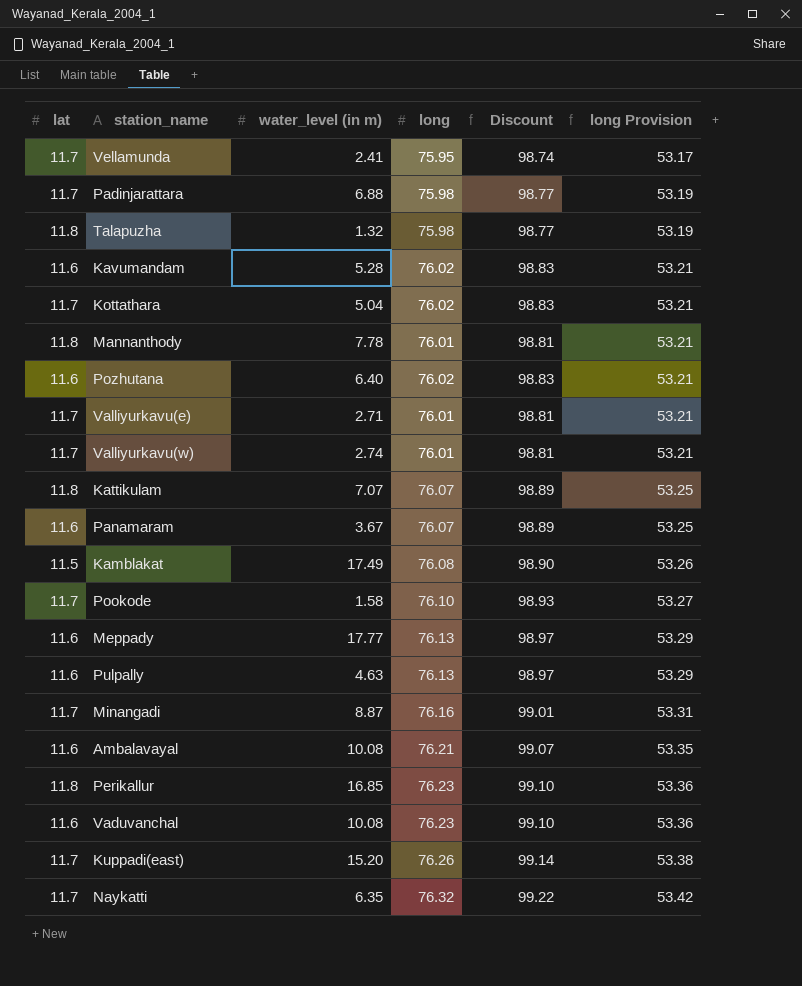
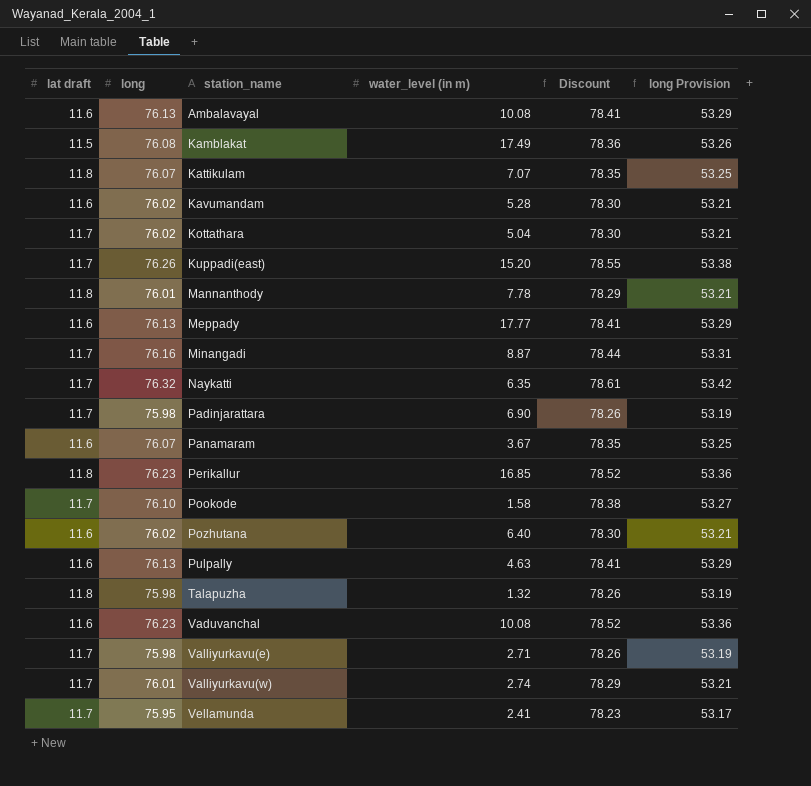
row order: long Provision ascending -> station_name ascending
column name: lat -> lat draft
column long | position: 4 -> 2
column Discount | formula: [long] * 1.3 -> [long] * 1.03
Ambalavayal | long: 76.21 -> 76.13
Ambalavayal | long Provision: 53.35 -> 53.29
Padinjarattara | water_level (in m): 6.88 -> 6.90
Valliyurkavu(e) | long: 76.01 -> 75.98
Valliyurkavu(e) | long Provision: 53.21 -> 53.19

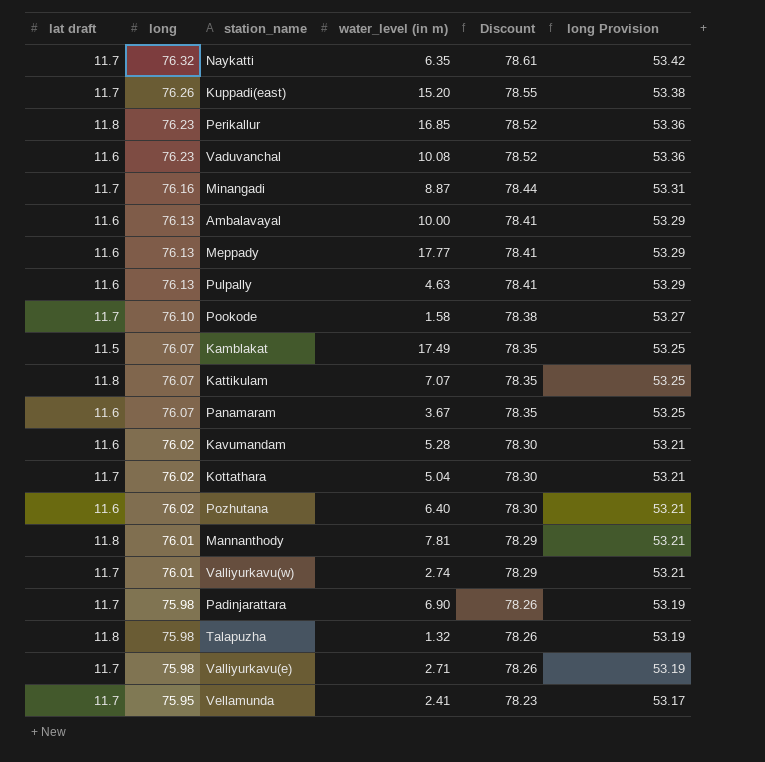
row order: station_name ascending -> long descending
Ambalavayal | water_level (in m): 10.08 -> 10.00
Kamblakat | long: 76.08 -> 76.07
Kamblakat | Discount: 78.36 -> 78.35
Kamblakat | long Provision: 53.26 -> 53.25
Mannanthody | water_level (in m): 7.78 -> 7.81

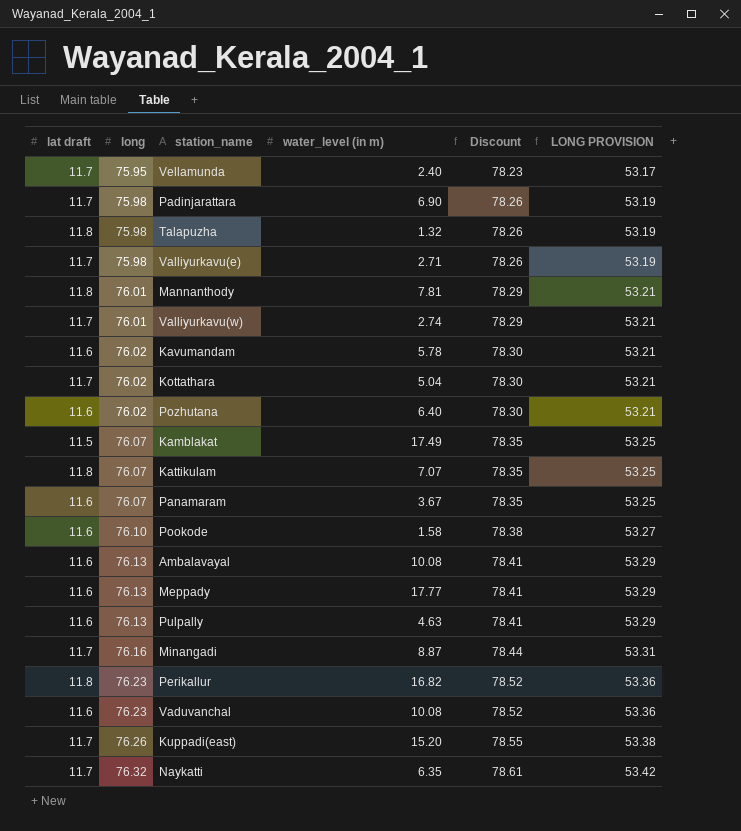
row order: long descending -> long ascending
column name: long Provision -> LONG PROVISION
Vellamunda | water_level (in m): 2.41 -> 2.40
Kavumandam | water_level (in m): 5.28 -> 5.78
Pookode | lat draft: 11.7 -> 11.6
Ambalavayal | water_level (in m): 10.00 -> 10.08
Perikallur | water_level (in m): 16.85 -> 16.82

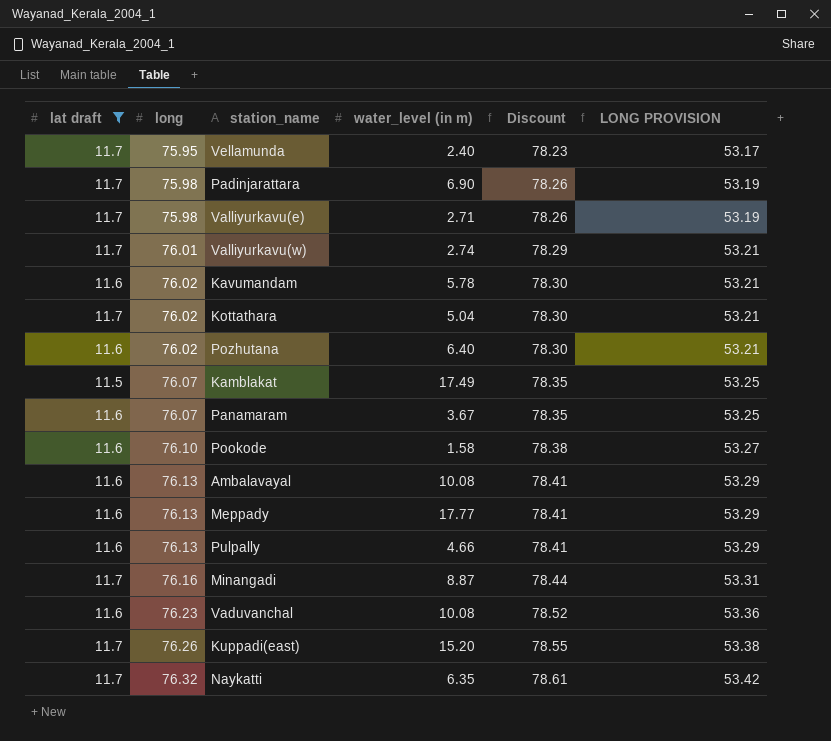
filter: none -> lat draft != 11.8
Pulpally | water_level (in m): 4.63 -> 4.66

